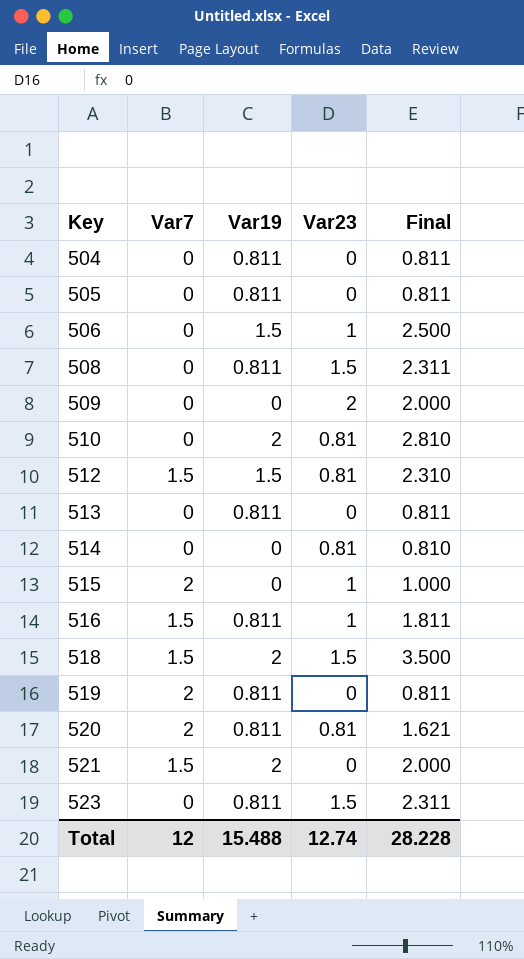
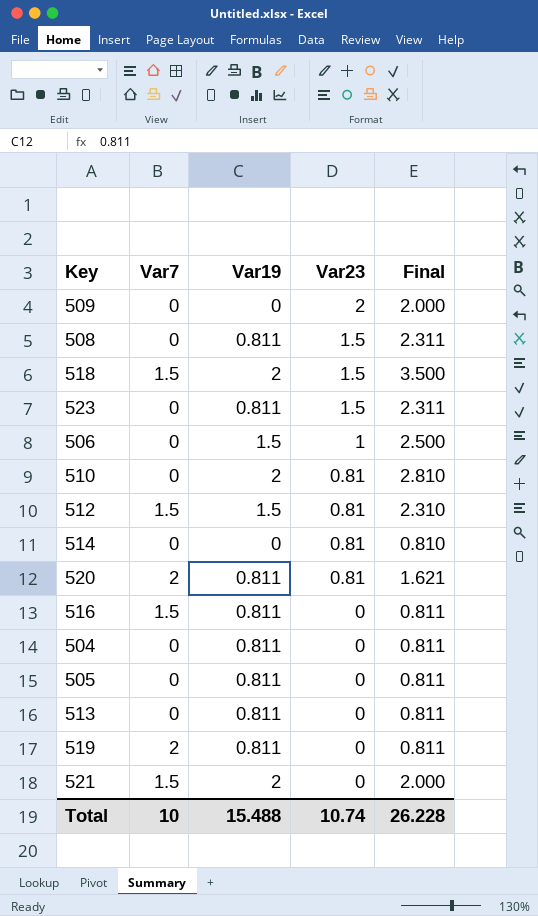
row order: Key ascending -> Var23 descending
row 515: 2 | 0 | 1 | 1.000 -> none
516 | Var23: 1 -> 0
516 | Final: 1.811 -> 0.811
Total | Var7: 12 -> 10
Total | Var23: 12.74 -> 10.74
Total | Final: 28.228 -> 26.228

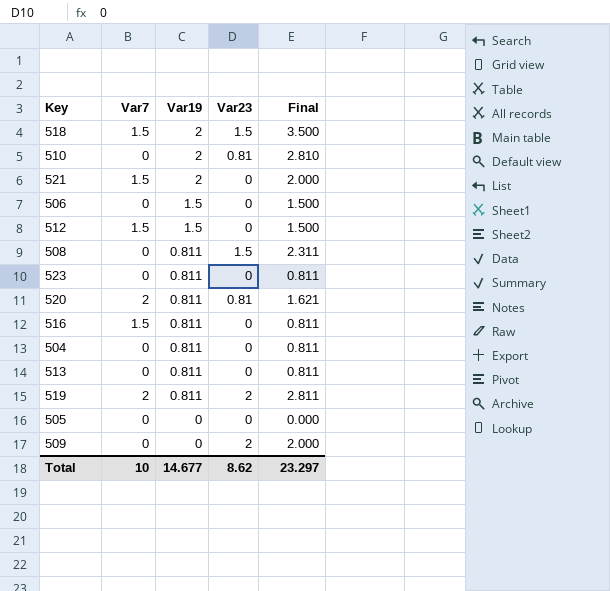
row order: Var23 descending -> Var19 descending
row 514: 0 | 0 | 0.81 | 0.810 -> none
506 | Var23: 1 -> 0
506 | Final: 2.500 -> 1.500
512 | Var23: 0.81 -> 0
512 | Final: 2.310 -> 1.500
523 | Var23: 1.5 -> 0
523 | Final: 2.311 -> 0.811
519 | Var23: 0 -> 2
519 | Final: 0.811 -> 2.811
505 | Var19: 0.811 -> 0
505 | Final: 0.811 -> 0.000
Total | Var19: 15.488 -> 14.677
Total | Var23: 10.74 -> 8.62
Total | Final: 26.228 -> 23.297

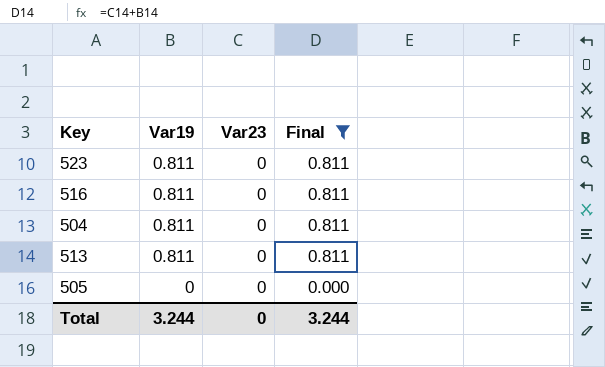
filter: none -> Final <= 0.811
column Var7 | position: 2 -> none
Total | Var19: 14.677 -> 3.244
Total | Var23: 8.62 -> 0
Total | Final: 23.297 -> 3.244

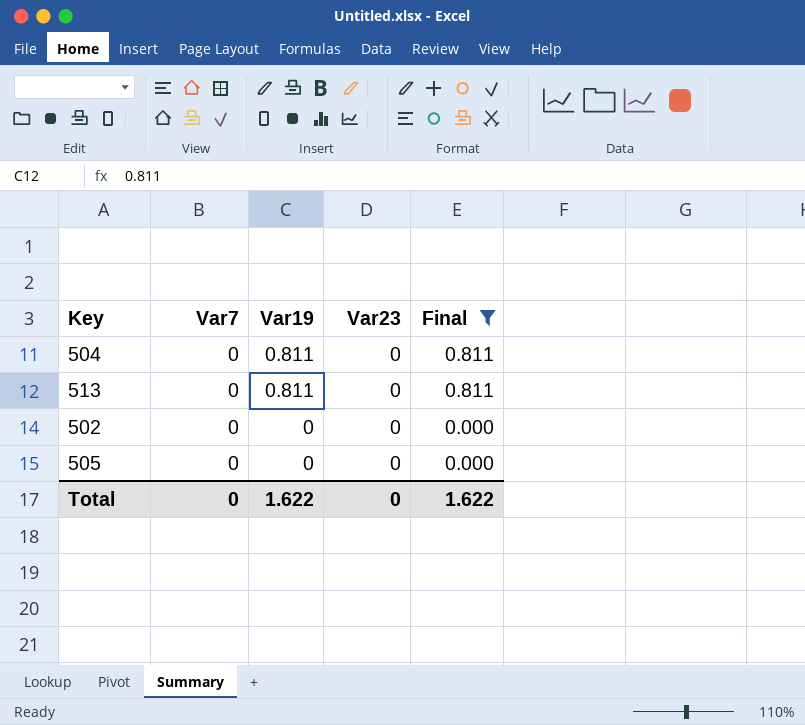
column Var7 | position: none -> 2
row 523: 0.811 | 0 | 0.811 -> none
row 516: 0.811 | 0 | 0.811 -> none
row 502: none -> 0 | 0 | 0 | 0.000
Total | Var19: 3.244 -> 1.622
Total | Final: 3.244 -> 1.622

